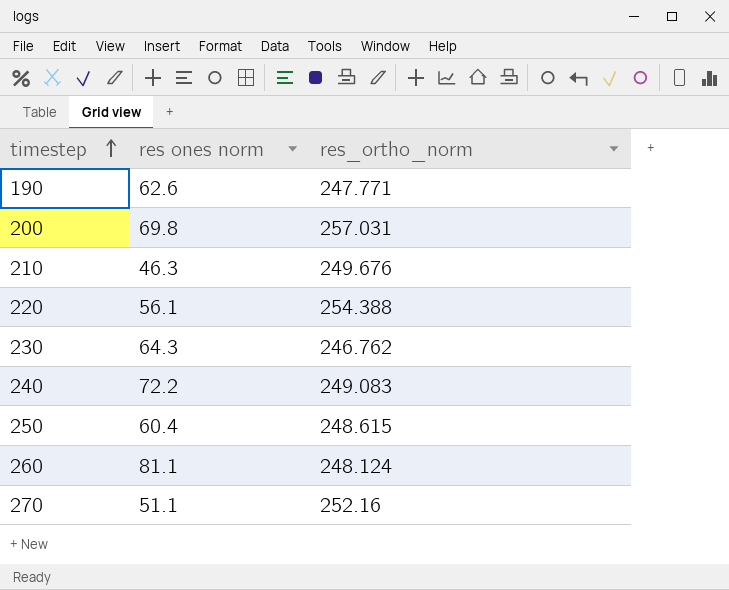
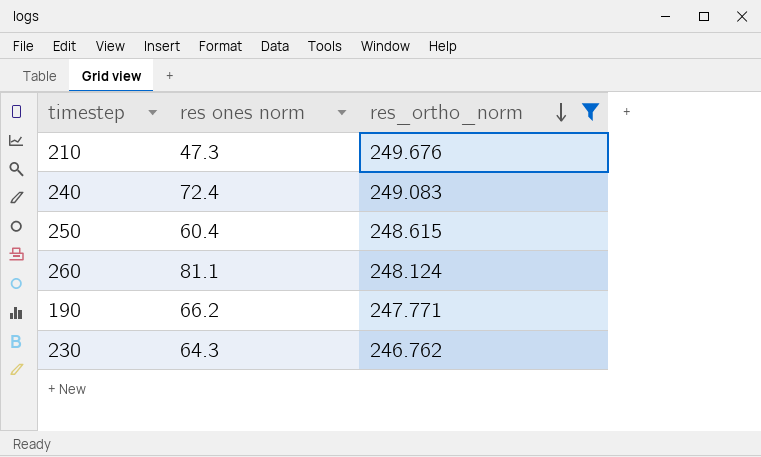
filter: none -> res_ortho_norm <= 249.676
row order: timestep ascending -> res_ortho_norm descending
210 | res ones norm: 46.3 -> 47.3
240 | res ones norm: 72.2 -> 72.4
190 | res ones norm: 62.6 -> 66.2

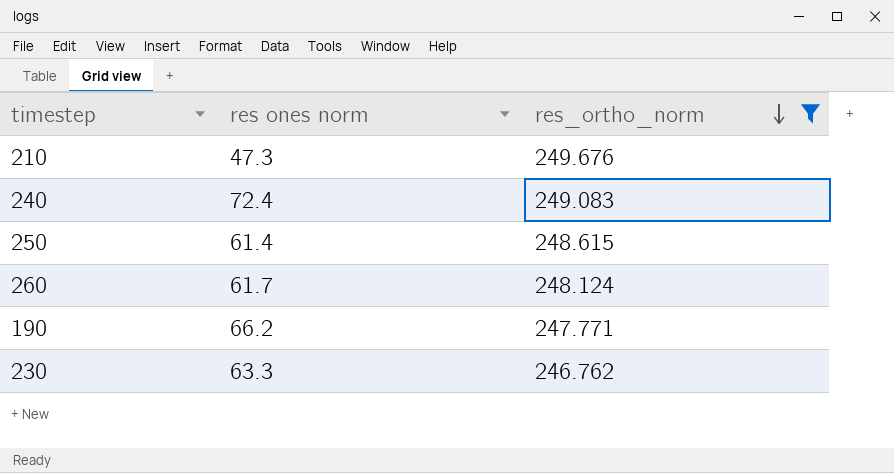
250 | res ones norm: 60.4 -> 61.4
260 | res ones norm: 81.1 -> 61.7
230 | res ones norm: 64.3 -> 63.3

